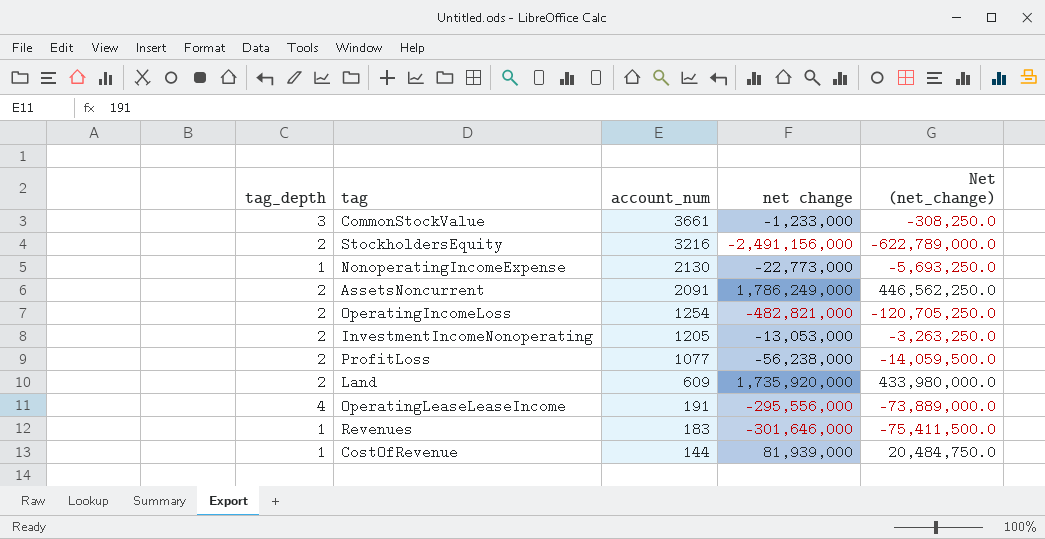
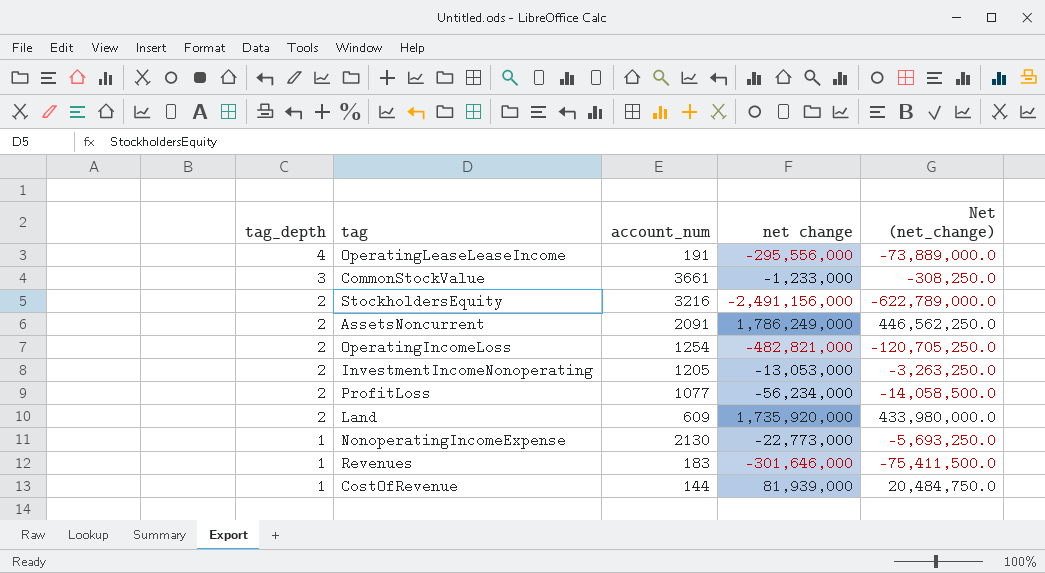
row order: account_num descending -> tag_depth descending
ProfitLoss | net change: -56,238,000 -> -56,234,000
ProfitLoss | Net (net_change): -14,059,500.0 -> -14,058,500.0

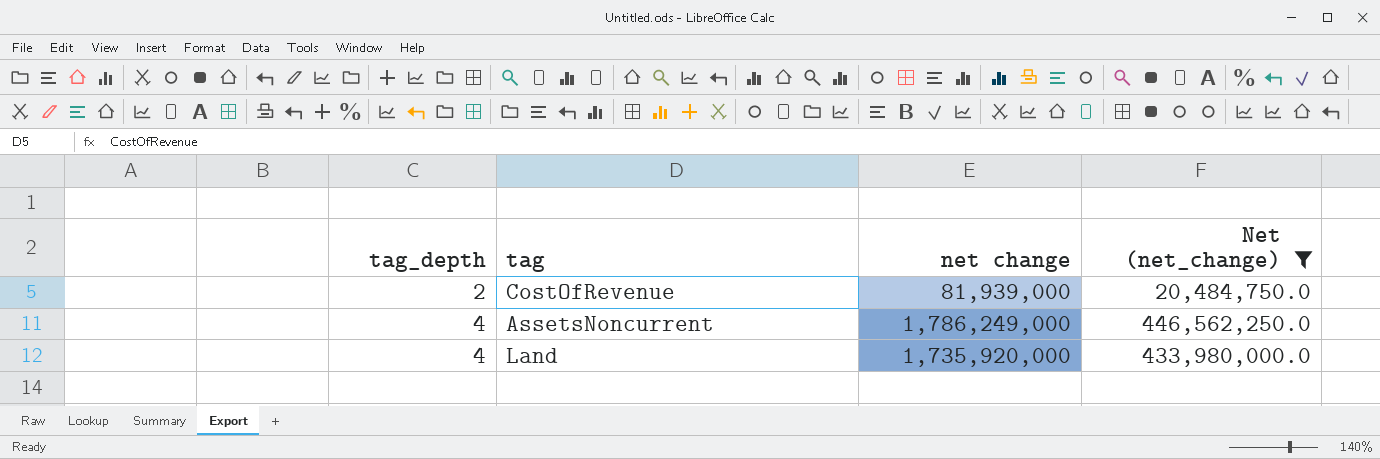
filter: none -> Net (net_change) >= 20,484,750.0
row order: tag_depth descending -> tag_depth ascending
column account_num | position: 3 -> none
CostOfRevenue | tag_depth: 1 -> 2
AssetsNoncurrent | tag_depth: 2 -> 4
Land | tag_depth: 2 -> 4

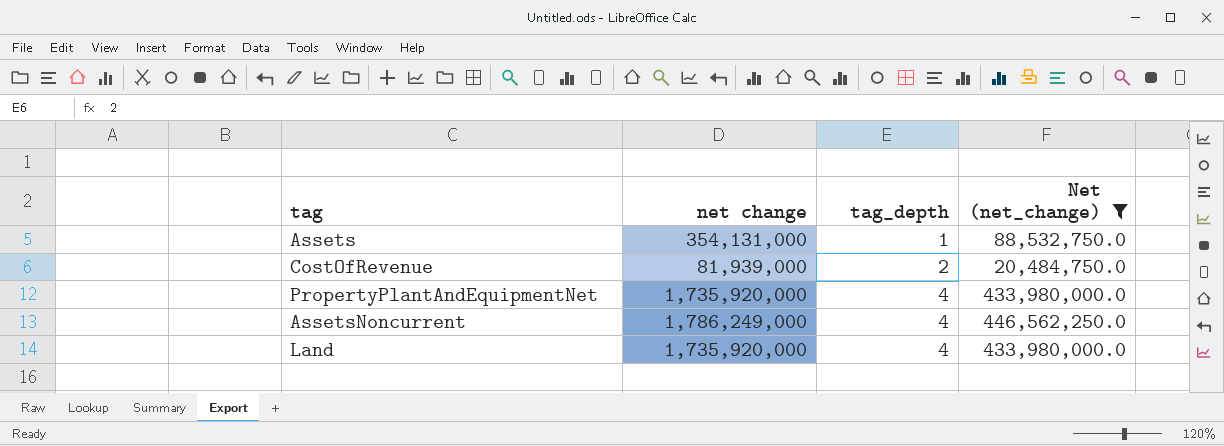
column tag_depth | position: 1 -> 3
row Assets: none -> 354,131,000 | 1 | 88,532,750.0
row PropertyPlantAndEquipmentNet: none -> 1,735,920,000 | 4 | 433,980,000.0

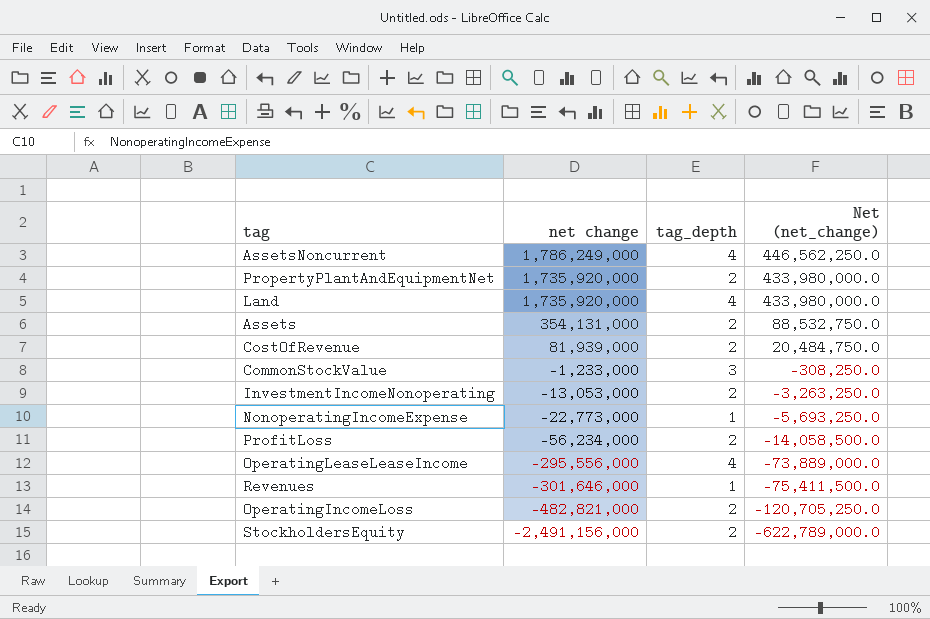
filter: Net (net_change) >= 20,484,750.0 -> none
row order: tag_depth ascending -> net change descending
PropertyPlantAndEquipmentNet | tag_depth: 4 -> 2
Assets | tag_depth: 1 -> 2

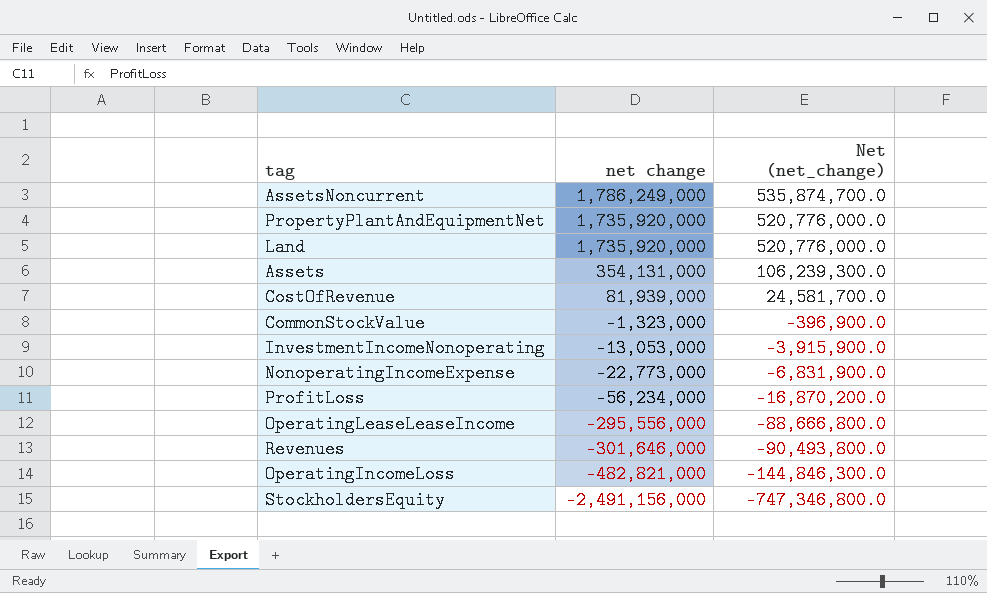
column tag_depth | position: 3 -> none
column Net (net_change) | formula: [net change] * 0.25 -> [net change] * 0.3
CommonStockValue | net change: -1,233,000 -> -1,323,000

